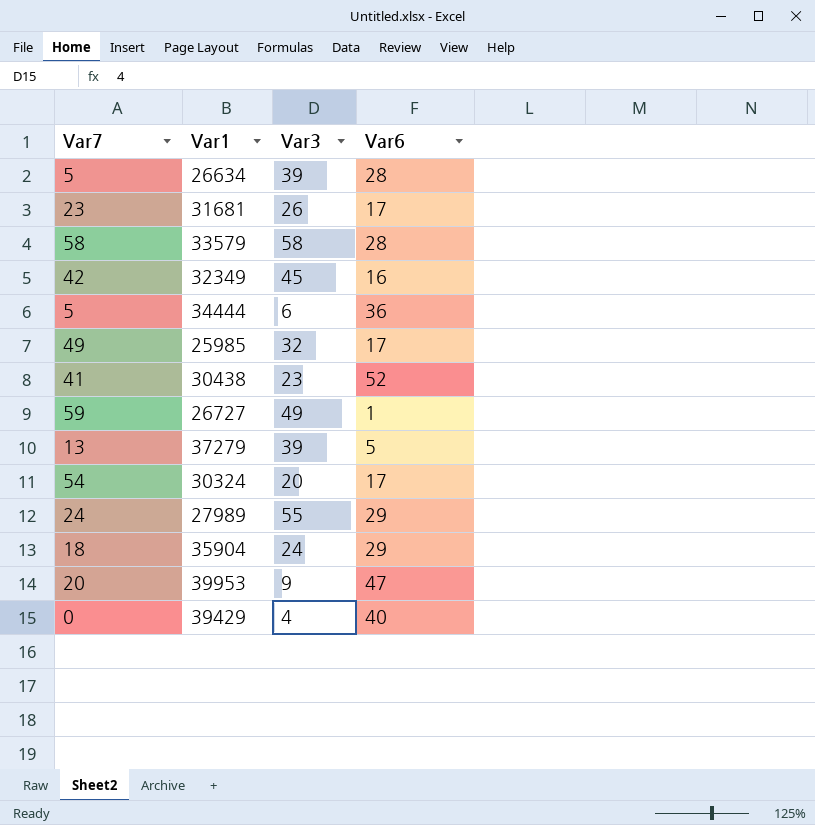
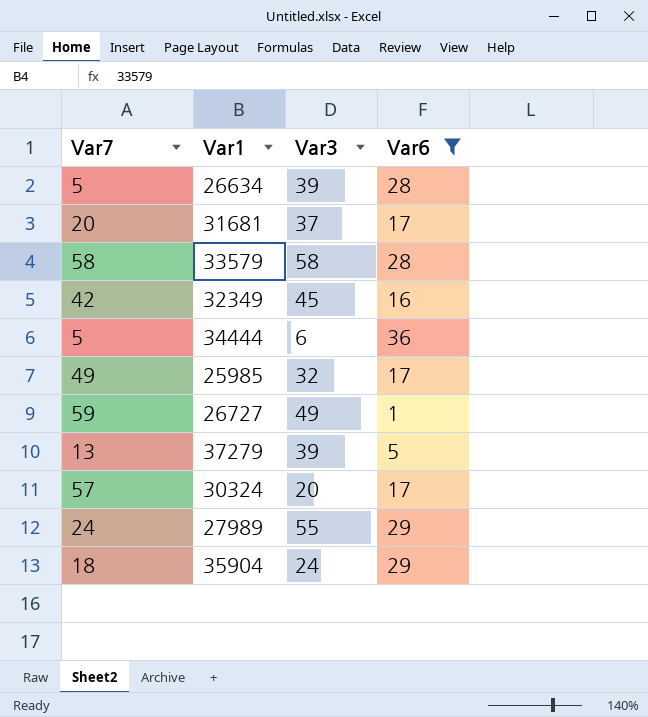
filter: none -> Var6 <= 36
31681 | Var7: 23 -> 20
31681 | Var3: 26 -> 37
30324 | Var7: 54 -> 57

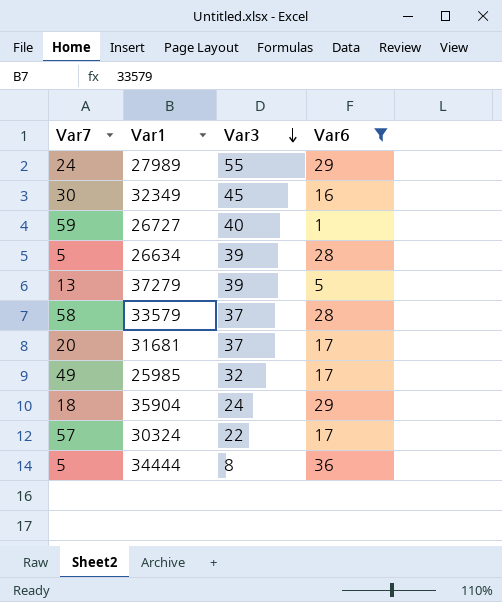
row order: none -> Var3 descending
32349 | Var7: 42 -> 30
26727 | Var3: 49 -> 40
33579 | Var3: 58 -> 37
30324 | Var3: 20 -> 22
34444 | Var3: 6 -> 8

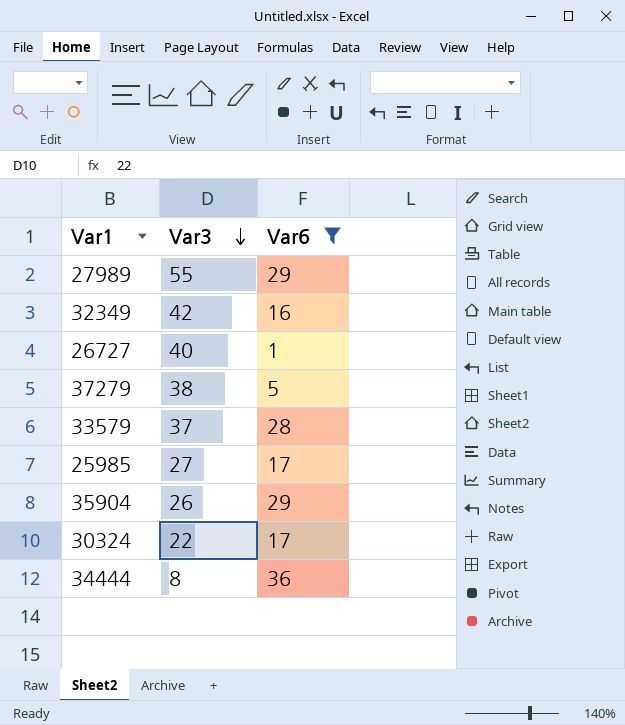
column Var7 | position: 1 -> none
row 26634: 5 | 39 | 28 -> none
row 31681: 20 | 37 | 17 -> none
32349 | Var3: 45 -> 42
37279 | Var3: 39 -> 38
25985 | Var3: 32 -> 27
35904 | Var3: 24 -> 26

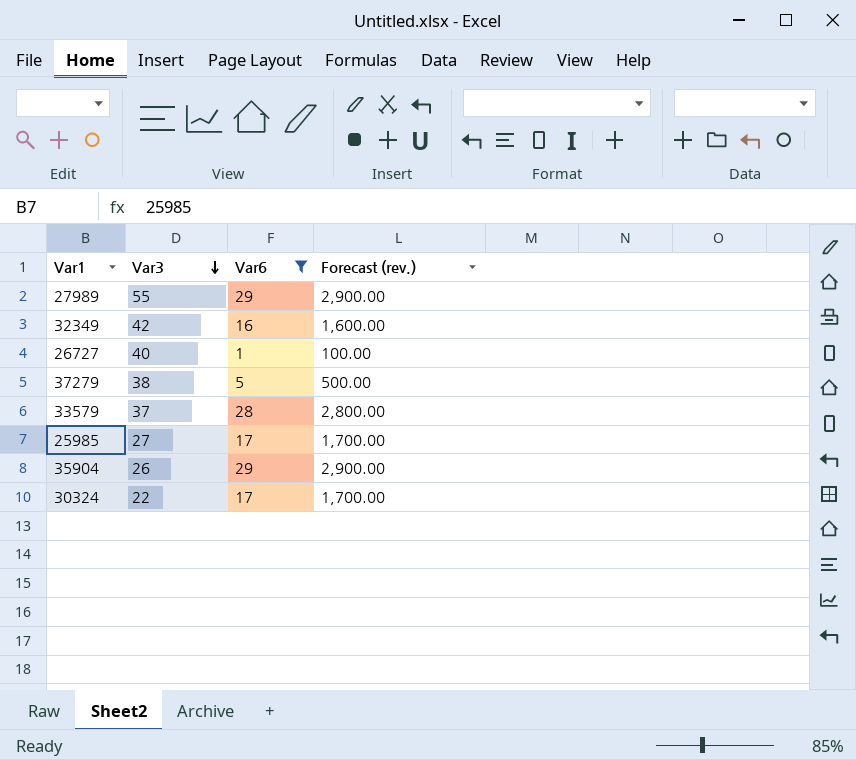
column Forecast (rev.) | formula: none -> [Var6] * 100
row 34444: 8 | 36 -> none

